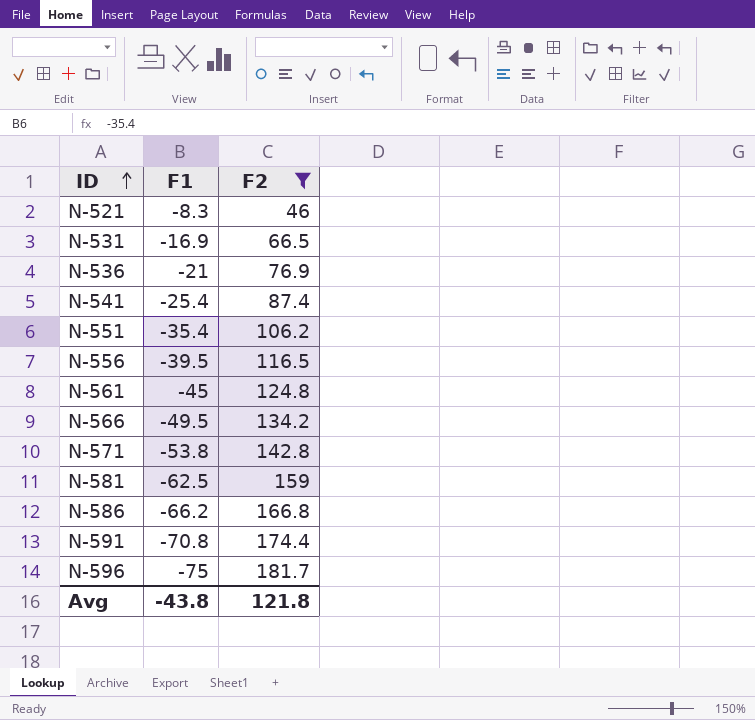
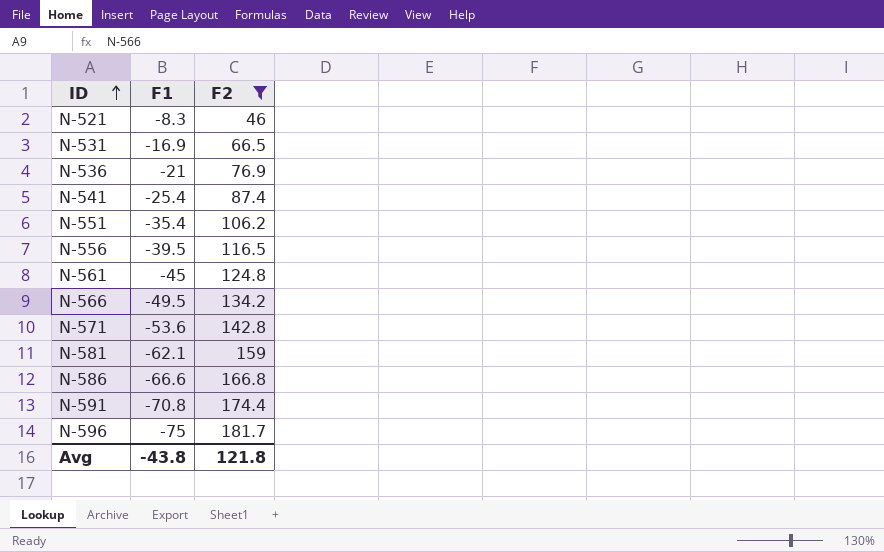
N-571 | F1: -53.8 -> -53.6
N-581 | F1: -62.5 -> -62.1
N-586 | F1: -66.2 -> -66.6

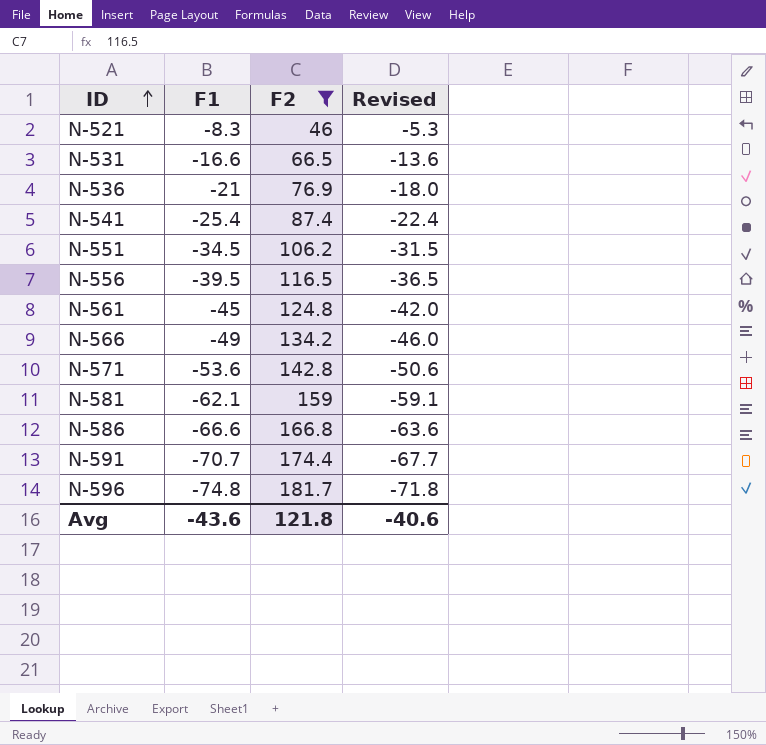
column Revised | formula: none -> [F1] + 3
N-531 | F1: -16.9 -> -16.6
N-551 | F1: -35.4 -> -34.5
N-566 | F1: -49.5 -> -49
N-591 | F1: -70.8 -> -70.7
N-596 | F1: -75 -> -74.8
Avg | F1: -43.8 -> -43.6

